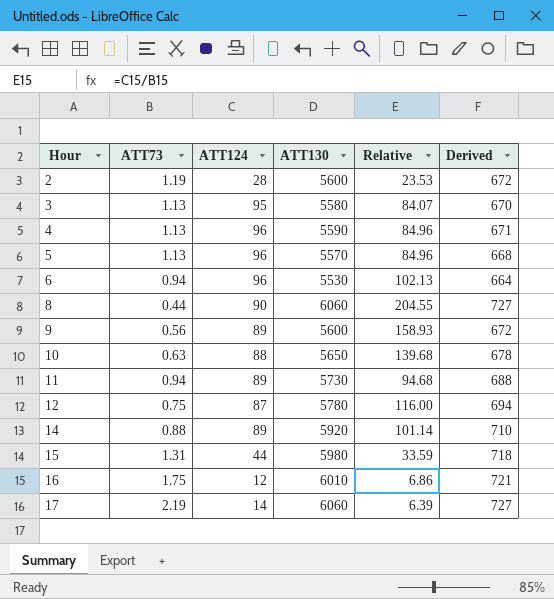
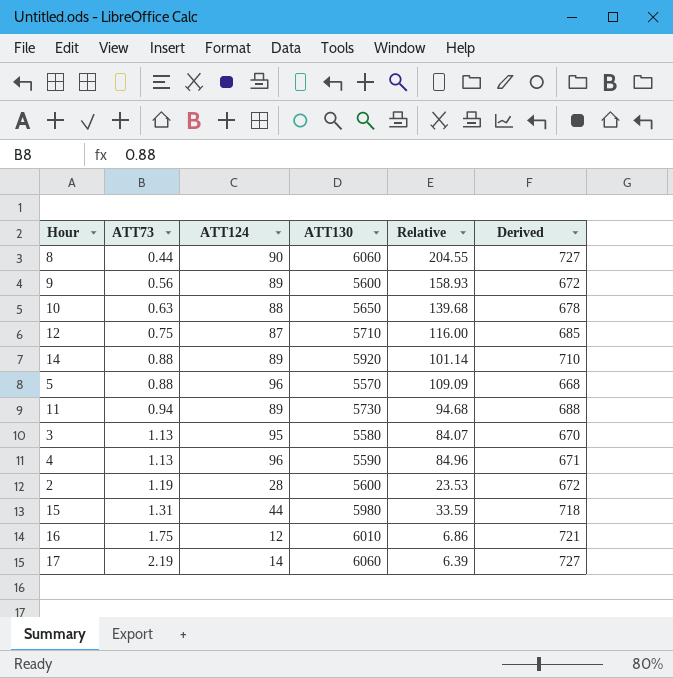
row order: Hour ascending -> ATT73 ascending
row 6: 0.94 | 96 | 5530 | 102.13 | 664 -> none
12 | ATT130: 5780 -> 5710
12 | Derived: 694 -> 685
5 | ATT73: 1.13 -> 0.88
5 | Relative: 84.96 -> 109.09

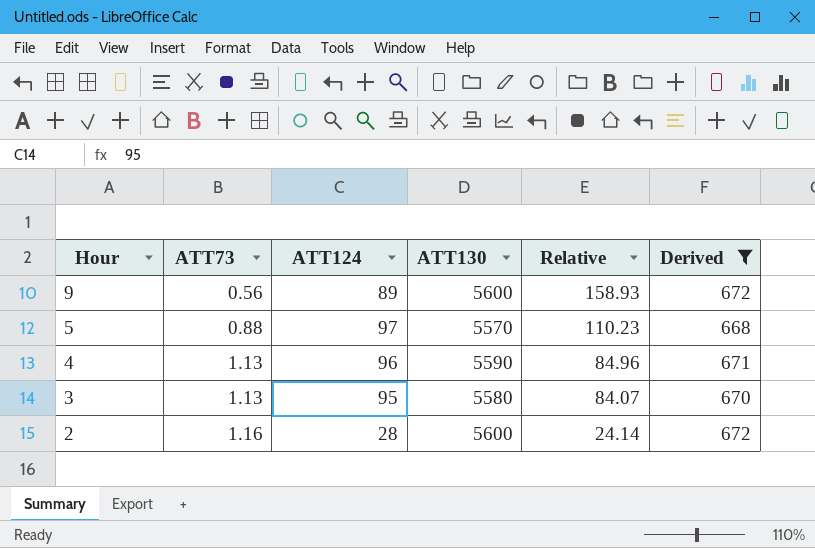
filter: none -> Derived <= 672
row order: ATT73 ascending -> Hour descending
5 | ATT124: 96 -> 97
5 | Relative: 109.09 -> 110.23
2 | ATT73: 1.19 -> 1.16
2 | Relative: 23.53 -> 24.14

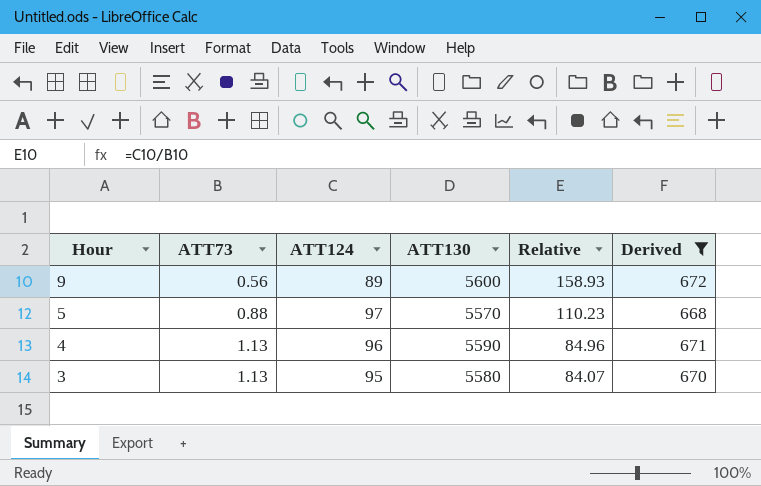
row 2: 1.16 | 28 | 5600 | 24.14 | 672 -> none

